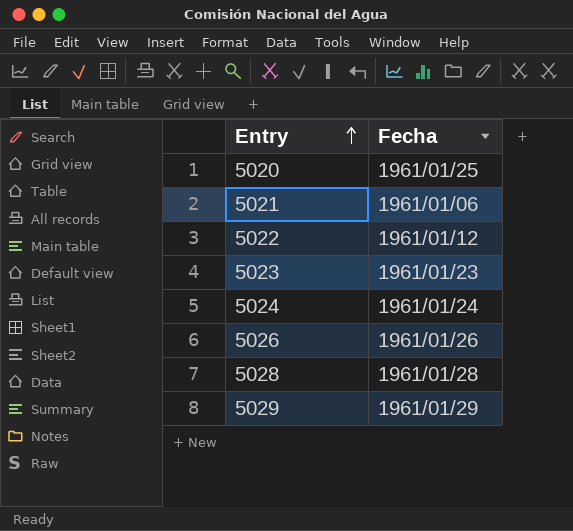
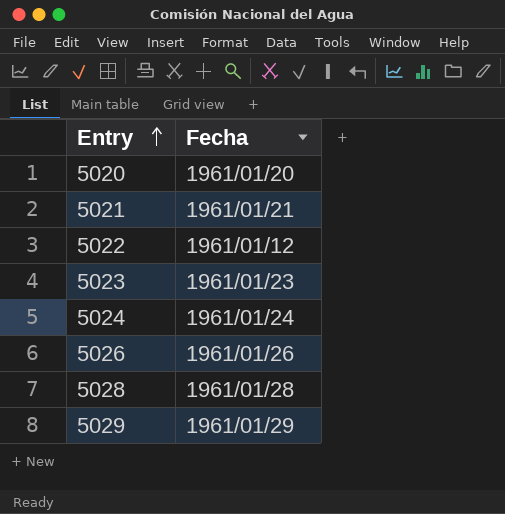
5020 | Fecha: 1961/01/25 -> 1961/01/20
5021 | Fecha: 1961/01/06 -> 1961/01/21

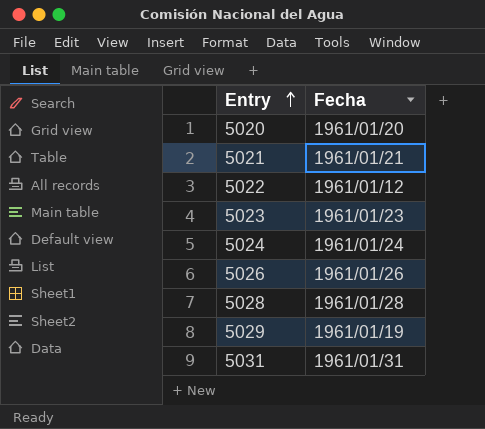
5029 | Fecha: 1961/01/29 -> 1961/01/19
row 5031: none -> 1961/01/31

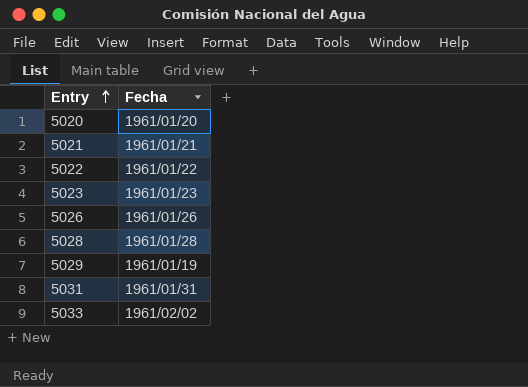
row 5024: 1961/01/24 -> none
5022 | Fecha: 1961/01/12 -> 1961/01/22
row 5033: none -> 1961/02/02

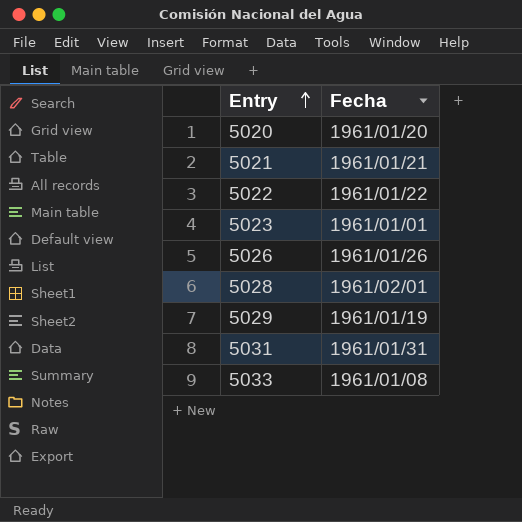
5023 | Fecha: 1961/01/23 -> 1961/01/01
5028 | Fecha: 1961/01/28 -> 1961/02/01
5033 | Fecha: 1961/02/02 -> 1961/01/08

